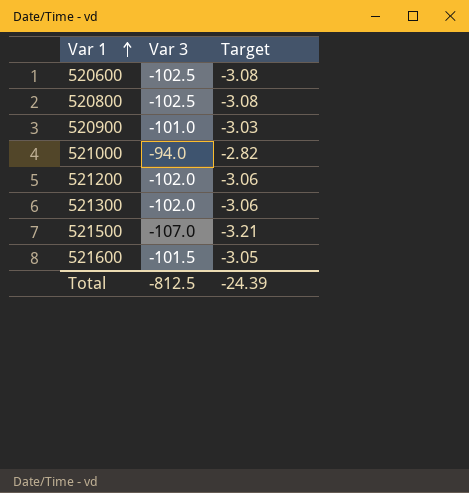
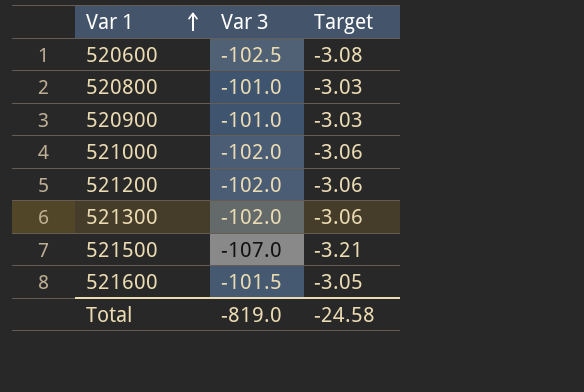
520800 | Var 3: -102.5 -> -101.0
520800 | Target: -3.08 -> -3.03
521000 | Var 3: -94.0 -> -102.0
521000 | Target: -2.82 -> -3.06
Total | Var 3: -812.5 -> -819.0
Total | Target: -24.39 -> -24.58

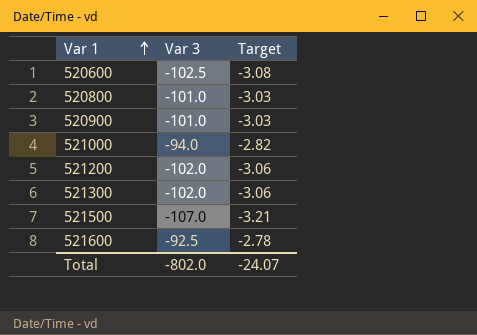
521000 | Var 3: -102.0 -> -94.0
521000 | Target: -3.06 -> -2.82
521600 | Var 3: -101.5 -> -92.5
521600 | Target: -3.05 -> -2.78
Total | Var 3: -819.0 -> -802.0
Total | Target: -24.58 -> -24.07

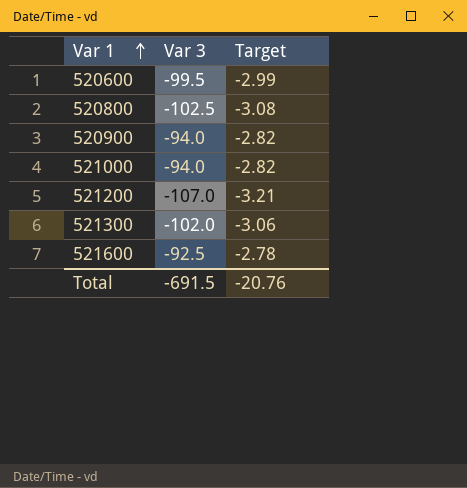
row 521500: -107.0 | -3.21 -> none
520600 | Var 3: -102.5 -> -99.5
520600 | Target: -3.08 -> -2.99
520800 | Var 3: -101.0 -> -102.5
520800 | Target: -3.03 -> -3.08
520900 | Var 3: -101.0 -> -94.0
520900 | Target: -3.03 -> -2.82
521200 | Var 3: -102.0 -> -107.0
521200 | Target: -3.06 -> -3.21
Total | Var 3: -802.0 -> -691.5
Total | Target: -24.07 -> -20.76

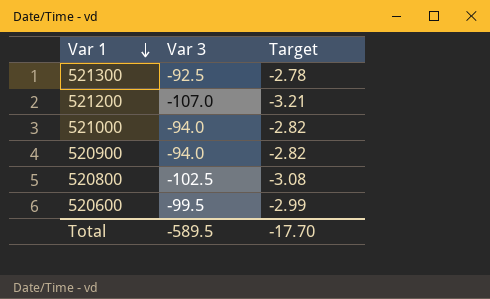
row order: Var 1 ascending -> Var 1 descending
row 521600: -92.5 | -2.78 -> none
521300 | Var 3: -102.0 -> -92.5
521300 | Target: -3.06 -> -2.78
Total | Var 3: -691.5 -> -589.5
Total | Target: -20.76 -> -17.70

